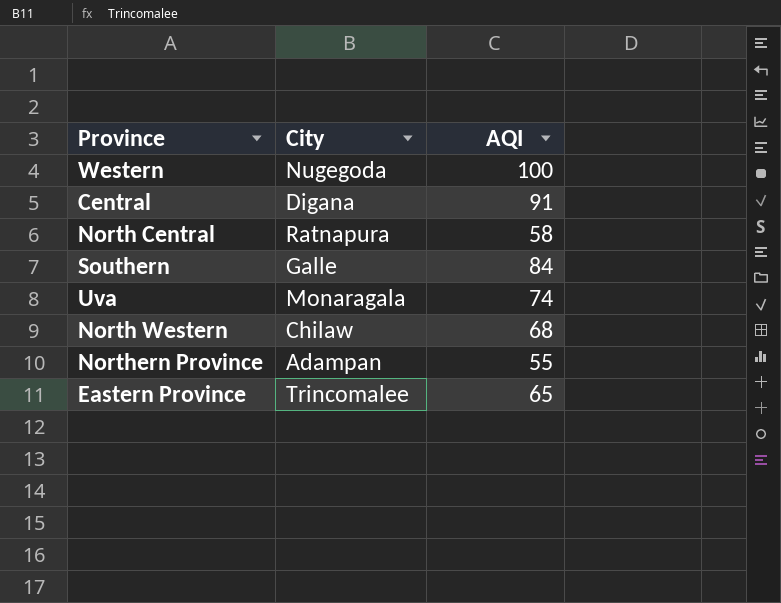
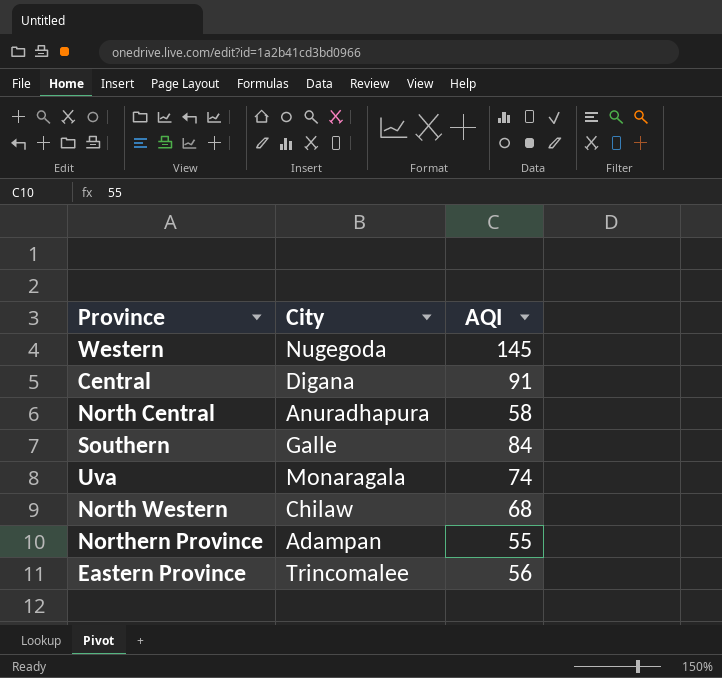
Western | AQI: 100 -> 145
North Central | City: Ratnapura -> Anuradhapura
Eastern Province | AQI: 65 -> 56

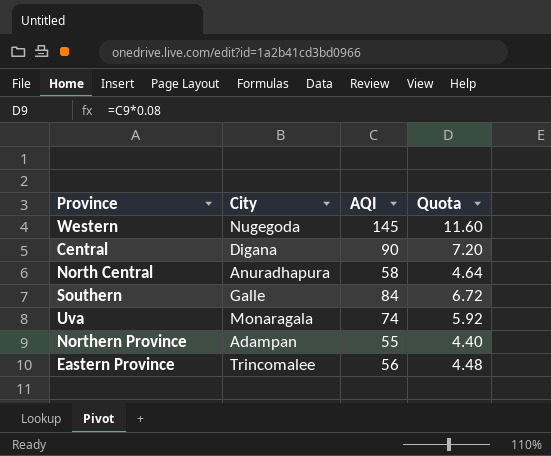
column Quota | formula: none -> [AQI] * 0.08
row North Western: Chilaw | 68 -> none
Central | AQI: 91 -> 90

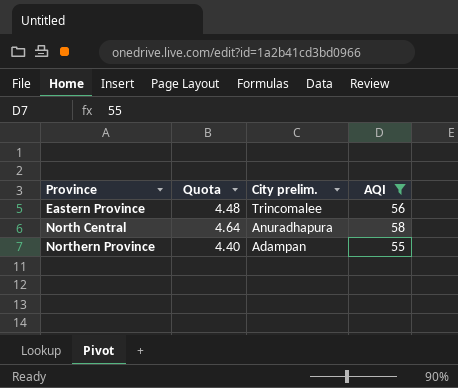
filter: none -> AQI <= 58
row order: none -> Province ascending
column Quota | position: 4 -> 2
column name: City -> City prelim.

